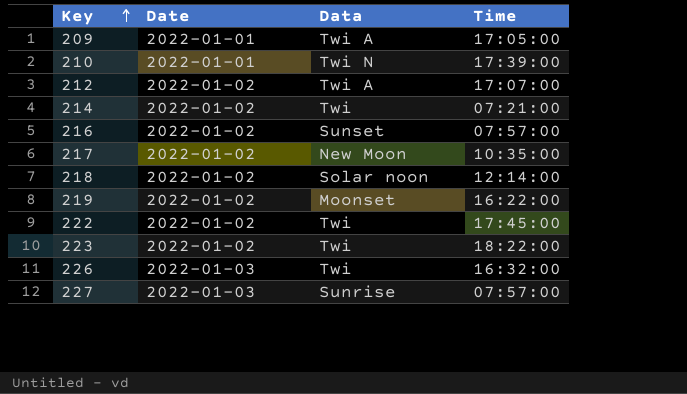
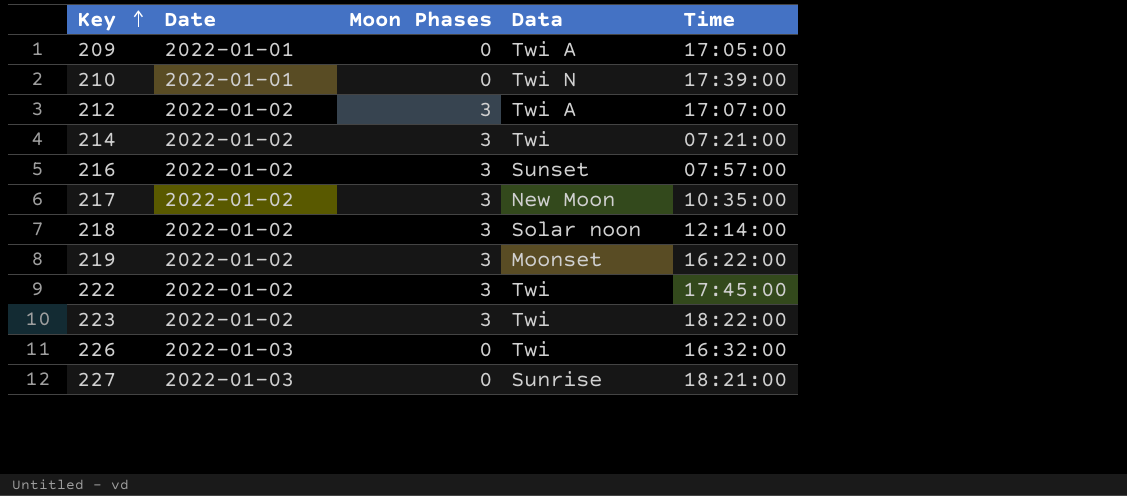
column Moon Phases | position: none -> 3
227 | Time: 07:57:00 -> 18:21:00

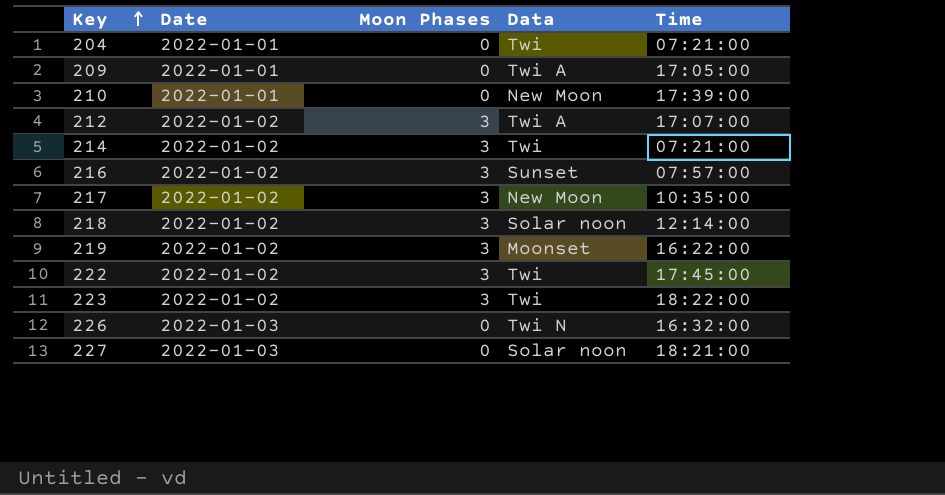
row 204: none -> 2022-01-01 | 0 | Twi | 07:21:00
210 | Data: Twi N -> New Moon
226 | Data: Twi -> Twi N
227 | Data: Sunrise -> Solar noon

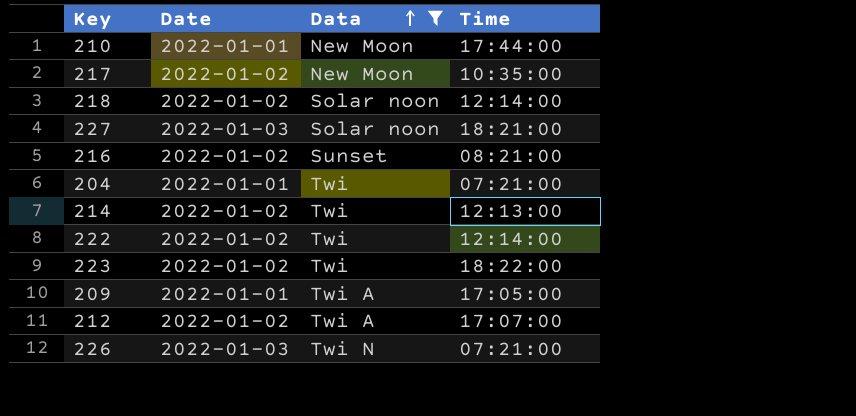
filter: none -> Data != Moonset
row order: Key ascending -> Data ascending
column Moon Phases | position: 3 -> none
210 | Time: 17:39:00 -> 17:44:00
216 | Time: 07:57:00 -> 08:21:00
214 | Time: 07:21:00 -> 12:13:00
222 | Time: 17:45:00 -> 12:14:00
226 | Time: 16:32:00 -> 07:21:00

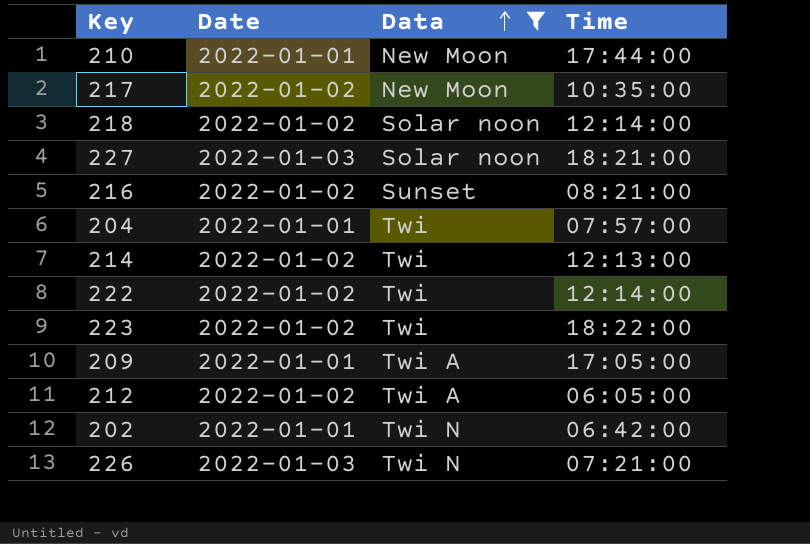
204 | Time: 07:21:00 -> 07:57:00
212 | Time: 17:07:00 -> 06:05:00
row 202: none -> 2022-01-01 | Twi N | 06:42:00

